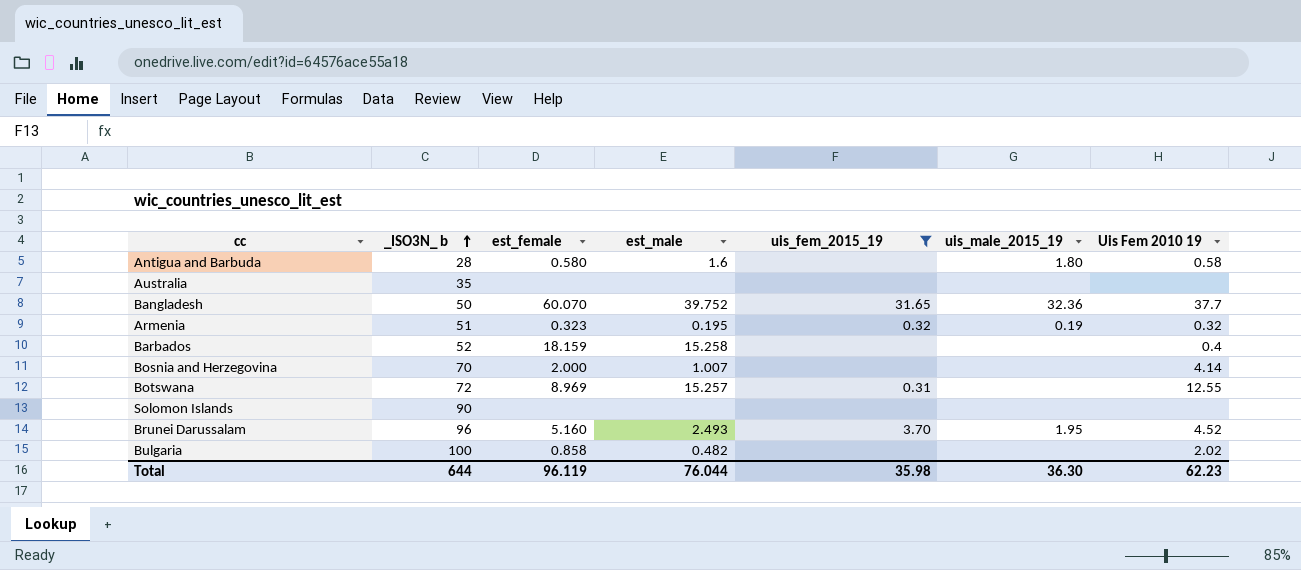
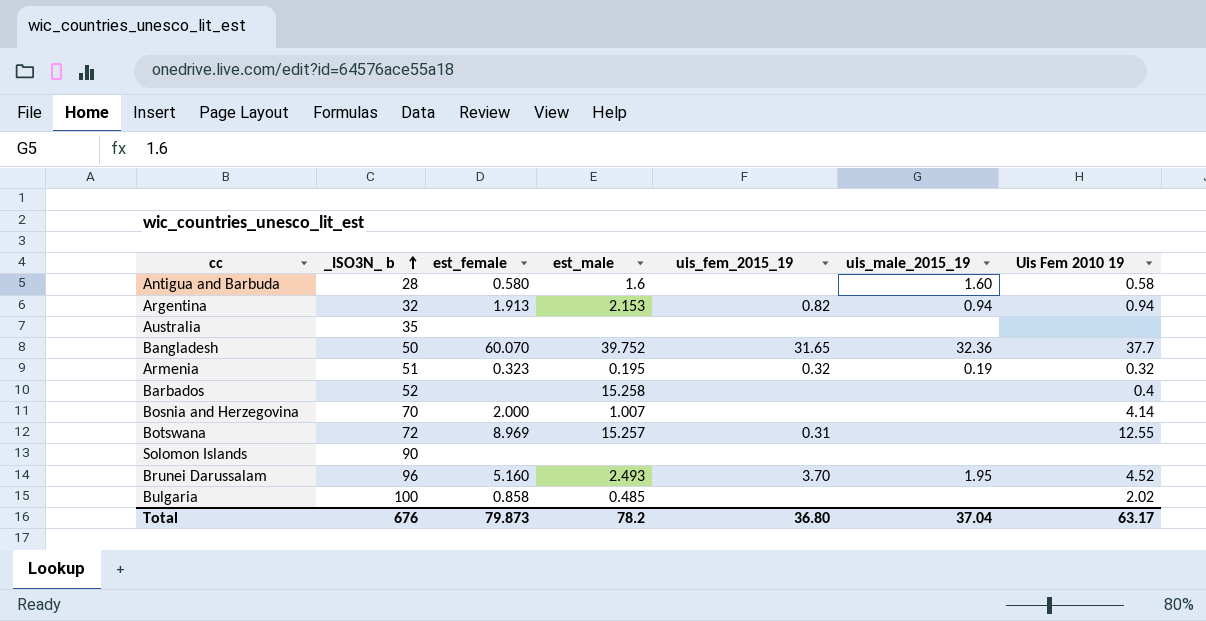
filter: uis_fem_2015_19 != 0.82 -> none
Antigua and Barbuda | uis_male_2015_19: 1.80 -> 1.60
Barbados | est_female: 18.159 -> none
Bulgaria | est_male: 0.482 -> 0.485
Total | _ISO3N_ b: 644 -> 676
Total | est_female: 96.119 -> 79.873
Total | est_male: 76.044 -> 78.2
Total | uis_fem_2015_19: 35.98 -> 36.80
Total | uis_male_2015_19: 36.30 -> 37.04
Total | Uis Fem 2010 19: 62.23 -> 63.17

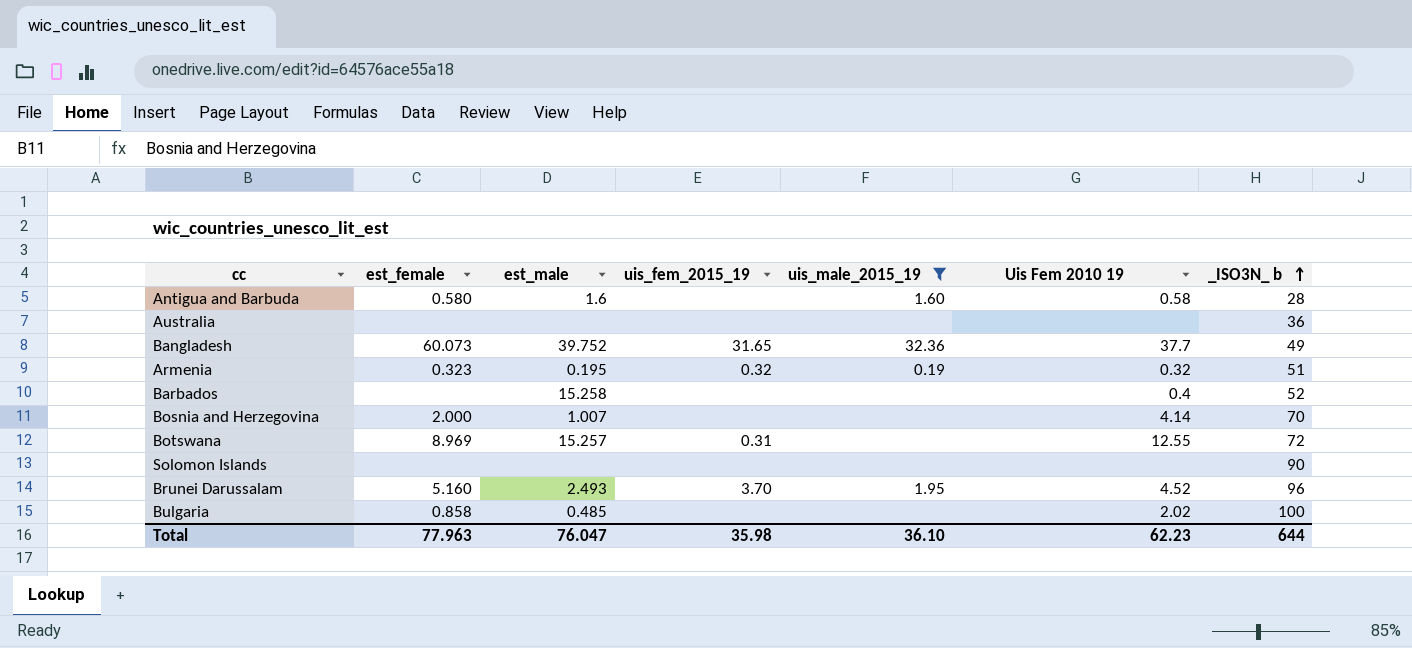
filter: none -> uis_male_2015_19 != 0.94
column _ISO3N_ b | position: 2 -> 7
Australia | _ISO3N_ b: 35 -> 36
Bangladesh | est_female: 60.070 -> 60.073
Bangladesh | _ISO3N_ b: 50 -> 49
Total | est_female: 79.873 -> 77.963
Total | est_male: 78.2 -> 76.047
Total | uis_fem_2015_19: 36.80 -> 35.98
Total | uis_male_2015_19: 37.04 -> 36.10
Total | Uis Fem 2010 19: 63.17 -> 62.23
Total | _ISO3N_ b: 676 -> 644

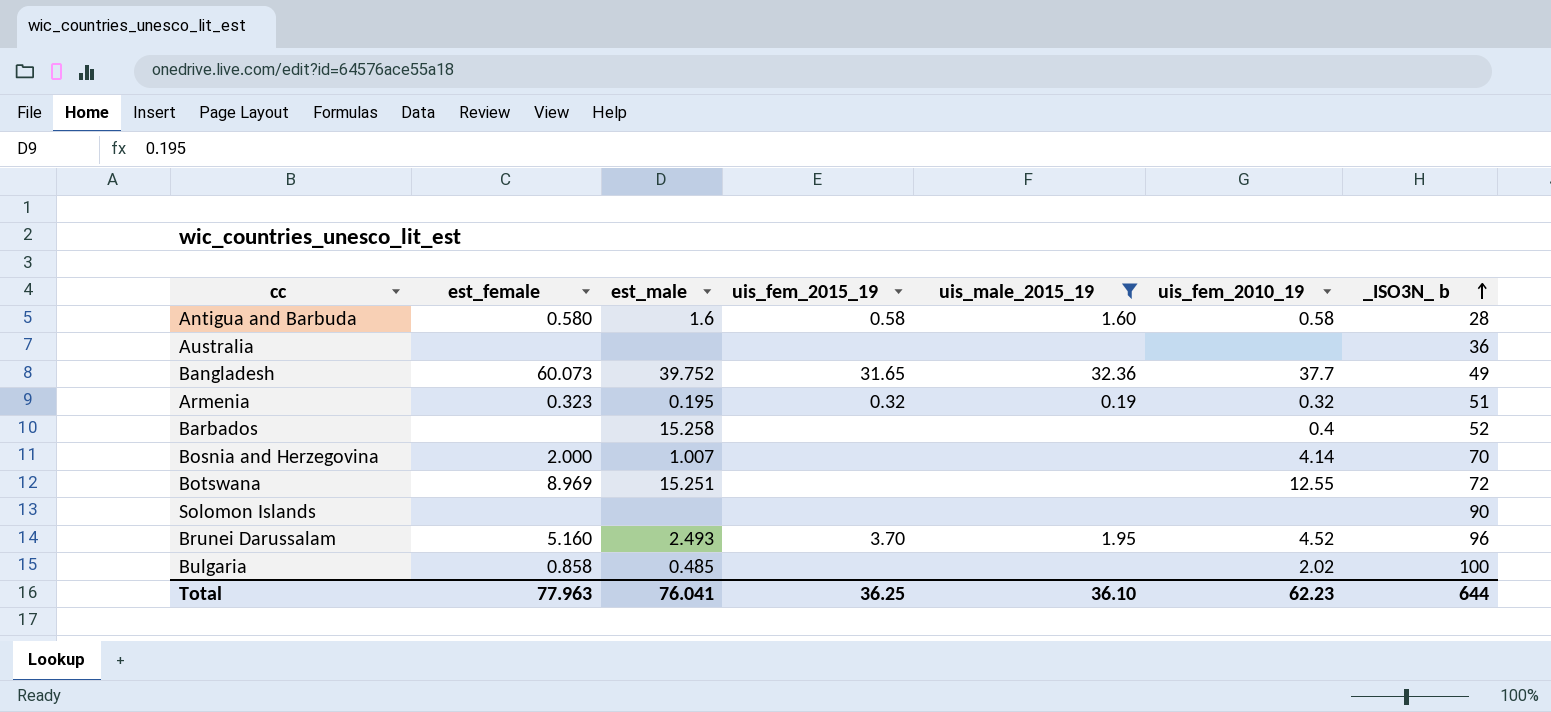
column name: Uis Fem 2010 19 -> uis_fem_2010_19
Antigua and Barbuda | uis_fem_2015_19: none -> 0.58
Botswana | est_male: 15.257 -> 15.251
Botswana | uis_fem_2015_19: 0.31 -> none
Total | est_male: 76.047 -> 76.041
Total | uis_fem_2015_19: 35.98 -> 36.25

